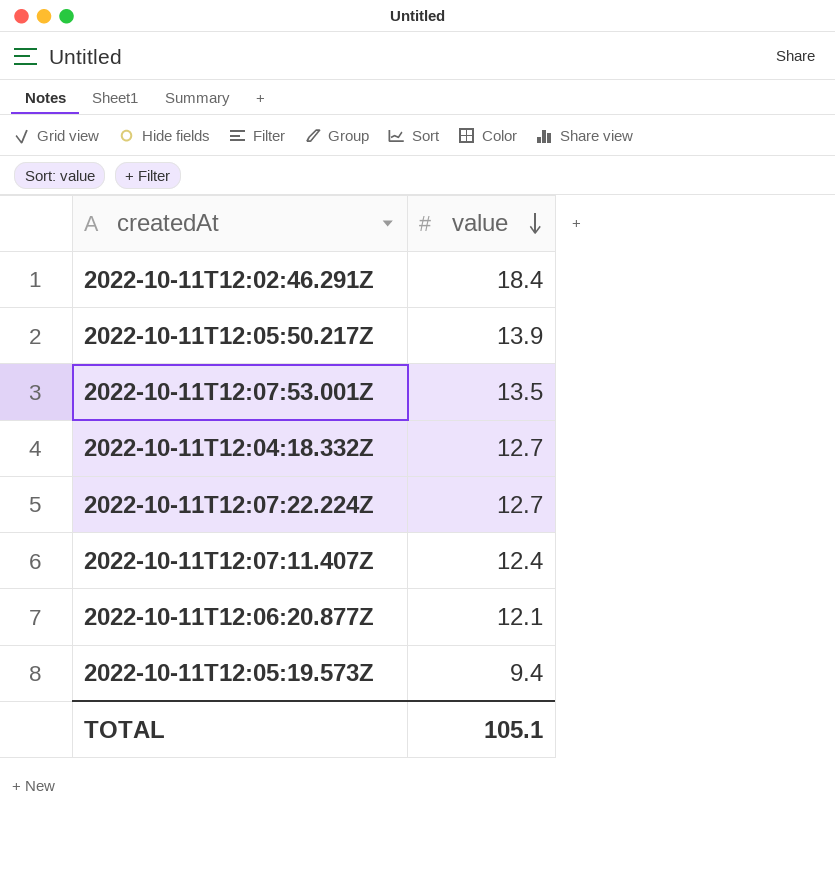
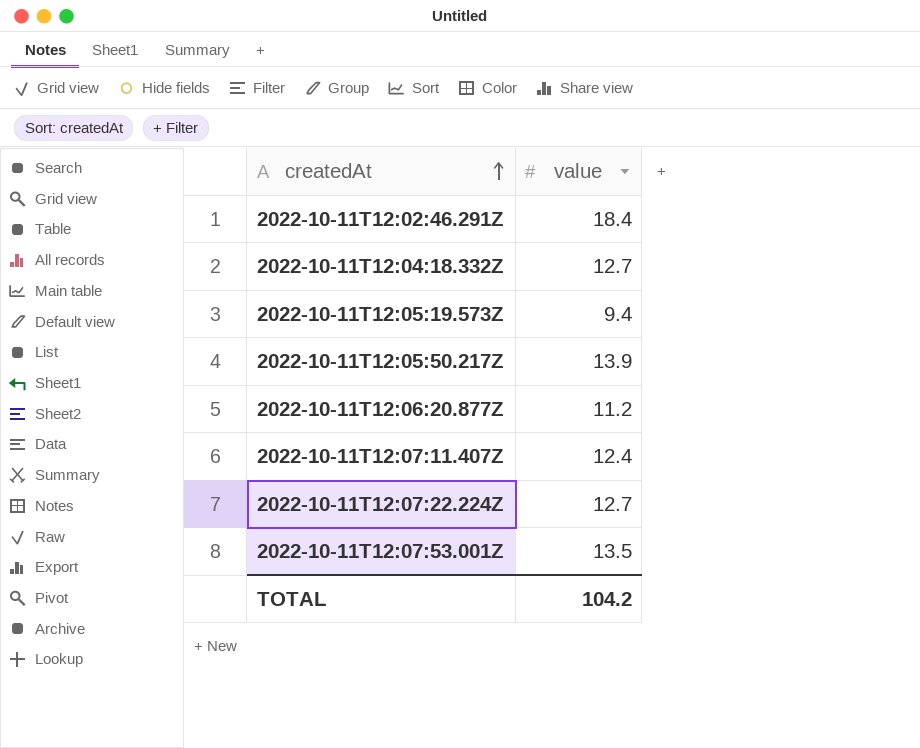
row order: value descending -> createdAt ascending
2022-10-11T12:06:20.877Z | value: 12.1 -> 11.2
TOTAL | value: 105.1 -> 104.2

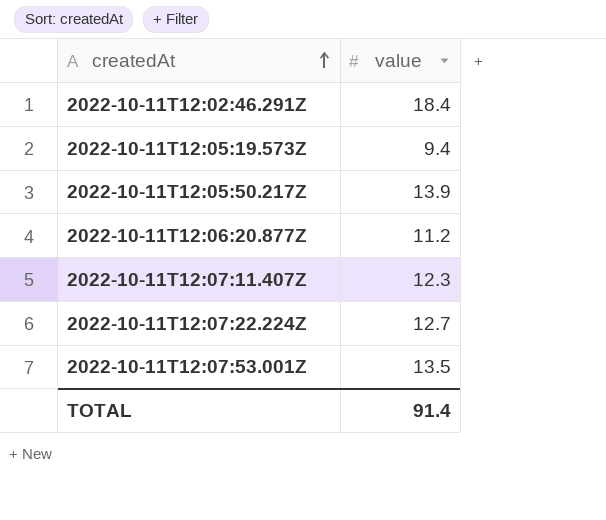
row 2022-10-11T12:04:18.332Z: 12.7 -> none
2022-10-11T12:07:11.407Z | value: 12.4 -> 12.3
TOTAL | value: 104.2 -> 91.4

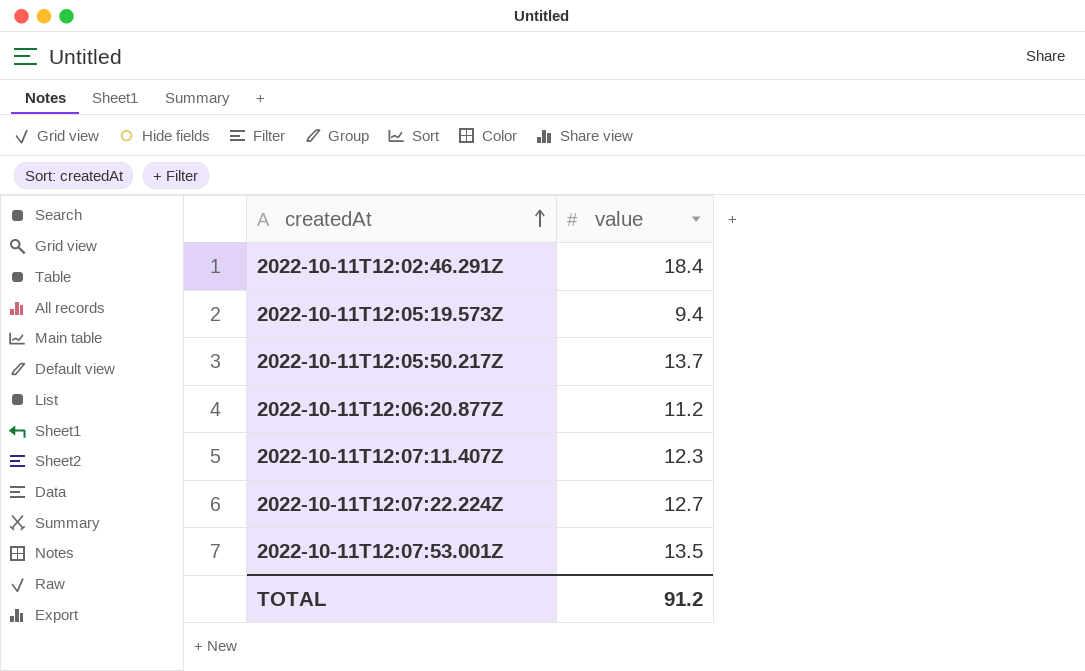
2022-10-11T12:05:50.217Z | value: 13.9 -> 13.7
TOTAL | value: 91.4 -> 91.2

